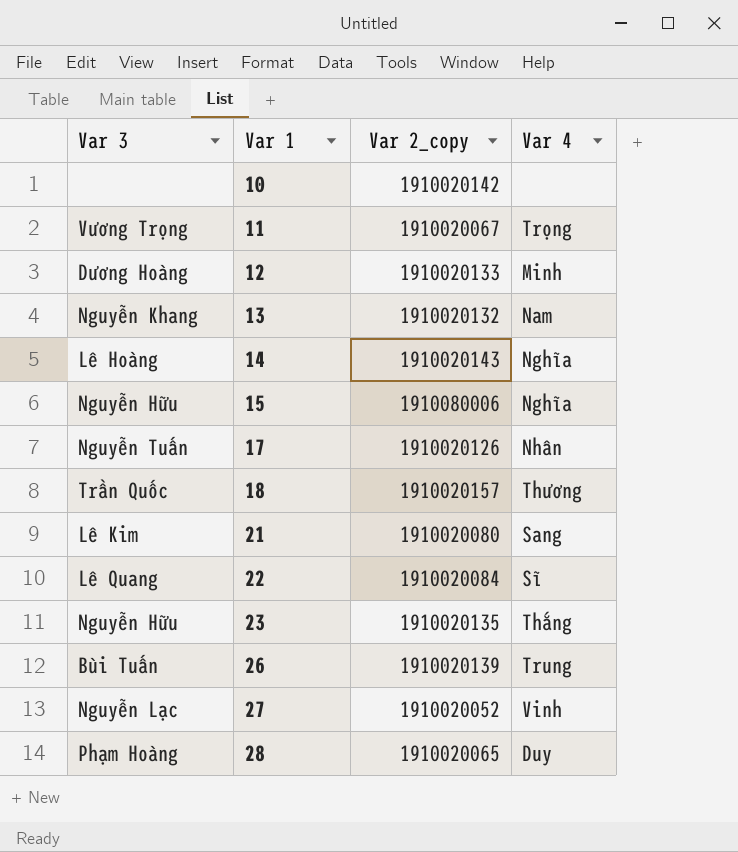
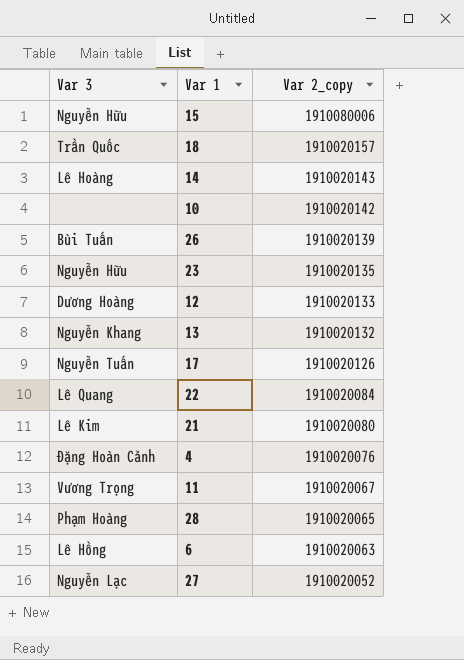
row order: Var 1 ascending -> Var 2_copy descending
column Var 4 | position: 4 -> none
row 4: none -> Đặng Hoàn Cảnh | 1910020076
row 6: none -> Lê Hồng | 1910020063

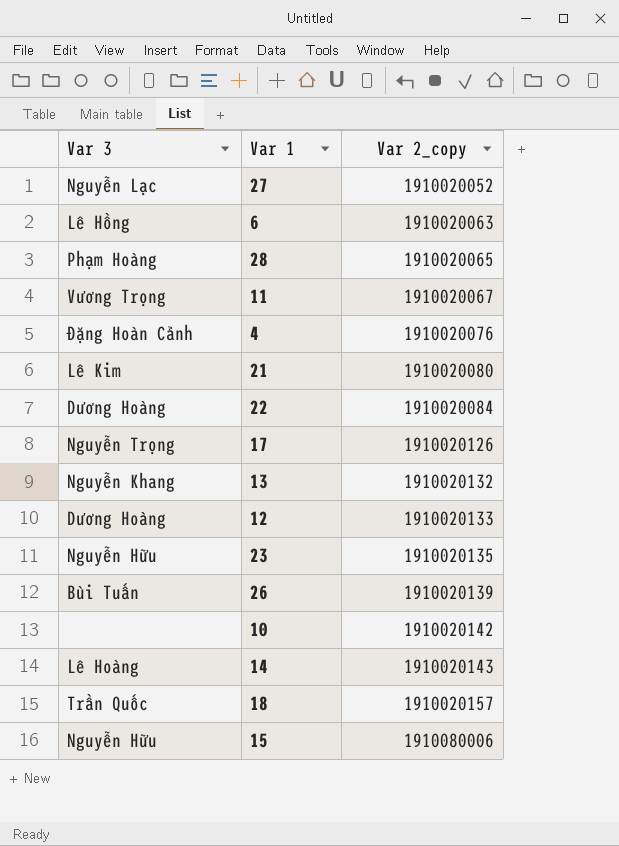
row order: Var 2_copy descending -> Var 2_copy ascending
22 | Var 3: Lê Quang -> Dương Hoàng
17 | Var 3: Nguyễn Tuấn -> Nguyễn Trọng

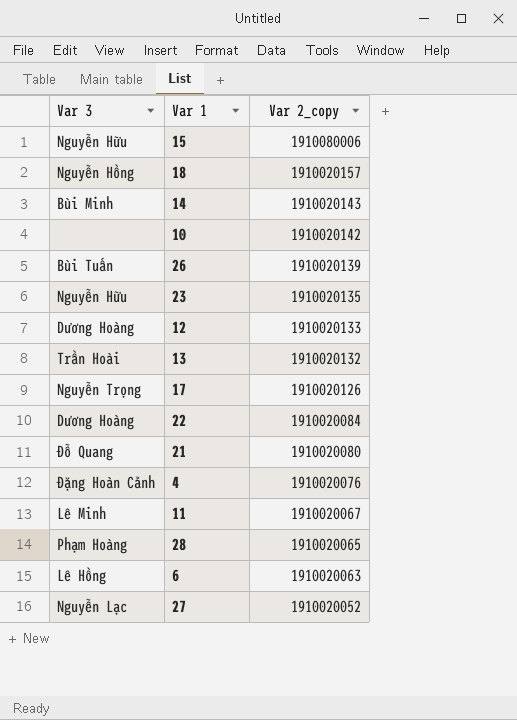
row order: Var 2_copy ascending -> Var 2_copy descending
18 | Var 3: Trần Quốc -> Nguyễn Hồng
14 | Var 3: Lê Hoàng -> Bùi Minh
13 | Var 3: Nguyễn Khang -> Trần Hoài
21 | Var 3: Lê Kim -> Đỗ Quang
11 | Var 3: Vương Trọng -> Lê Minh

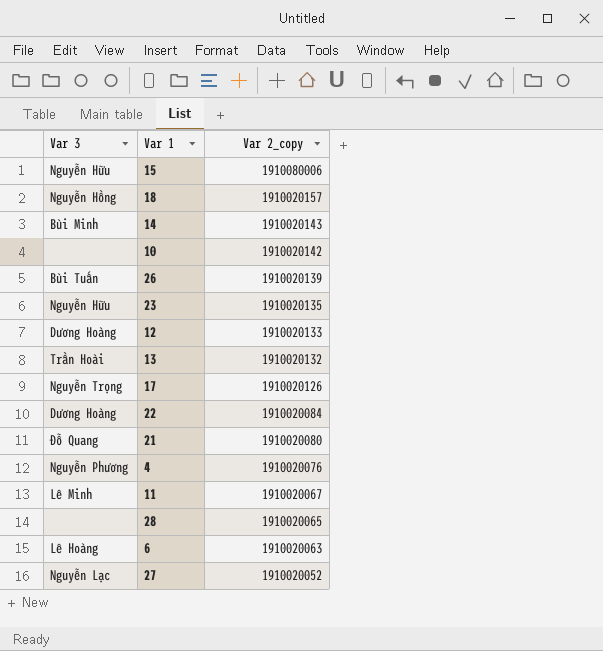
4 | Var 3: Đặng Hoàn Cảnh -> Nguyễn Phương
28 | Var 3: Phạm Hoàng -> none
6 | Var 3: Lê Hồng -> Lê Hoàng

